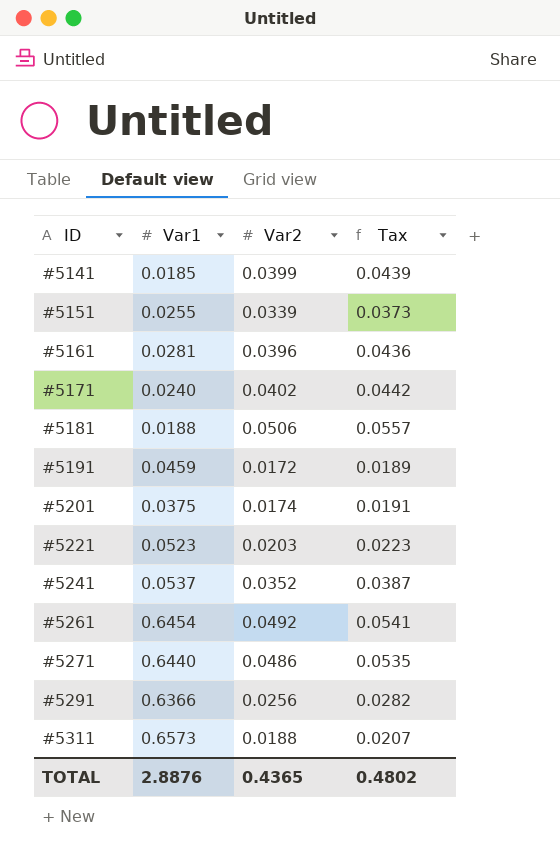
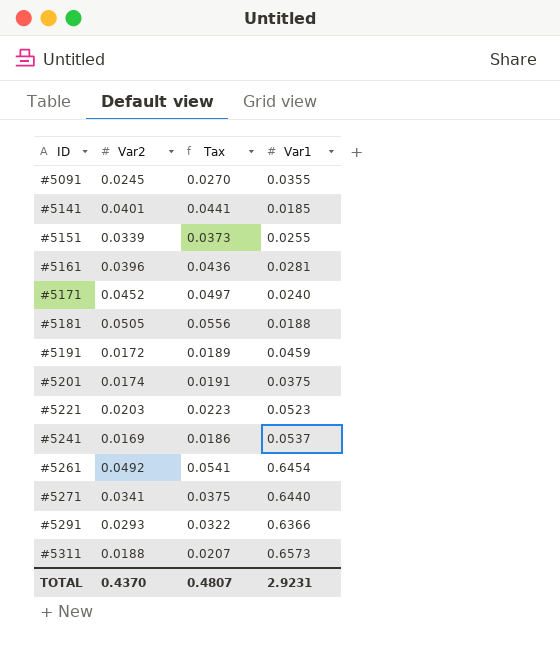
column Var1 | position: 2 -> 4
row #5091: none -> 0.0245 | 0.0270 | 0.0355
#5141 | Var2: 0.0399 -> 0.0401
#5141 | Tax: 0.0439 -> 0.0441
#5171 | Var2: 0.0402 -> 0.0452
#5171 | Tax: 0.0442 -> 0.0497
#5181 | Var2: 0.0506 -> 0.0505
#5181 | Tax: 0.0557 -> 0.0556
#5241 | Var2: 0.0352 -> 0.0169
#5241 | Tax: 0.0387 -> 0.0186
#5271 | Var2: 0.0486 -> 0.0341
#5271 | Tax: 0.0535 -> 0.0375
#5291 | Var2: 0.0256 -> 0.0293
#5291 | Tax: 0.0282 -> 0.0322
TOTAL | Var2: 0.4365 -> 0.4370
TOTAL | Tax: 0.4802 -> 0.4807
TOTAL | Var1: 2.8876 -> 2.9231

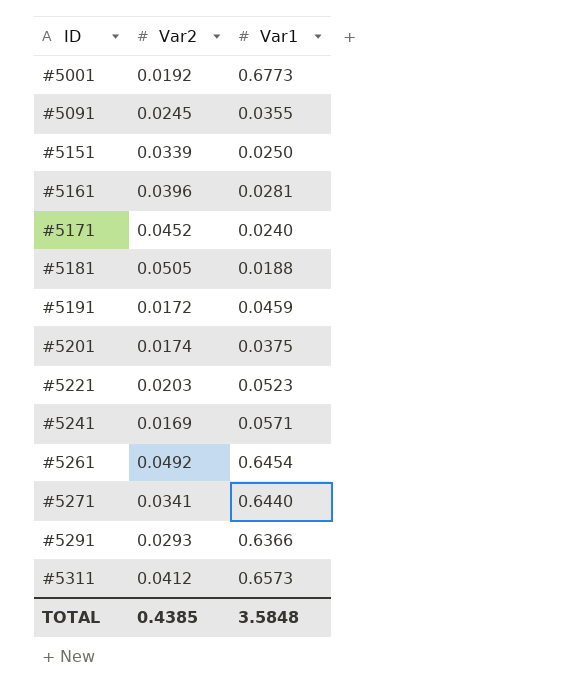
column Tax | formula: [Var2] * 1.1 -> none
row #5141: 0.0401 | 0.0441 | 0.0185 -> none
row #5001: none -> 0.0192 | 0.6773
#5151 | Var1: 0.0255 -> 0.0250
#5241 | Var1: 0.0537 -> 0.0571
#5311 | Var2: 0.0188 -> 0.0412
TOTAL | Var2: 0.4370 -> 0.4385
TOTAL | Var1: 2.9231 -> 3.5848

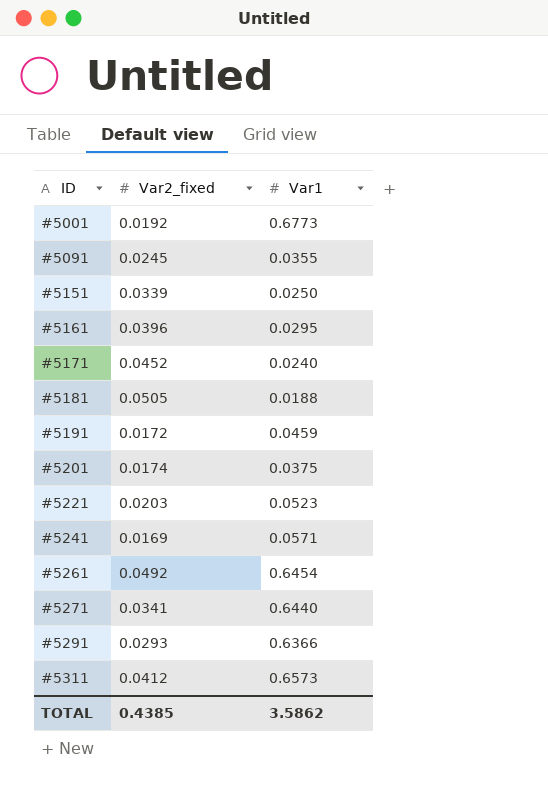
column name: Var2 -> Var2_fixed
#5161 | Var1: 0.0281 -> 0.0295
TOTAL | Var1: 3.5848 -> 3.5862

